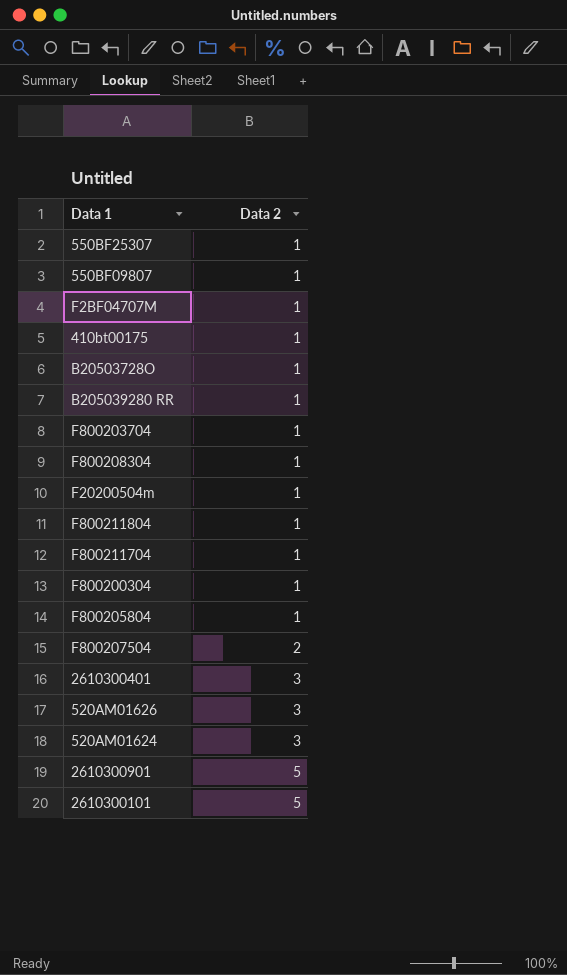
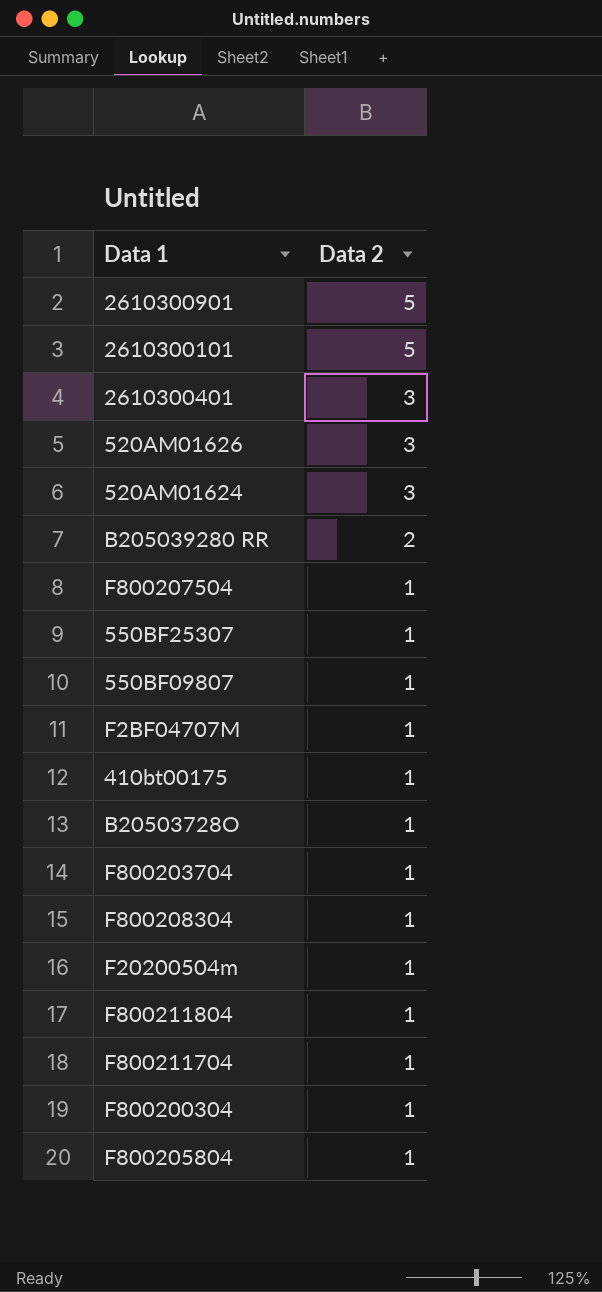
row order: Data 2 ascending -> Data 2 descending
B205039280 RR | Data 2: 1 -> 2
F800207504 | Data 2: 2 -> 1

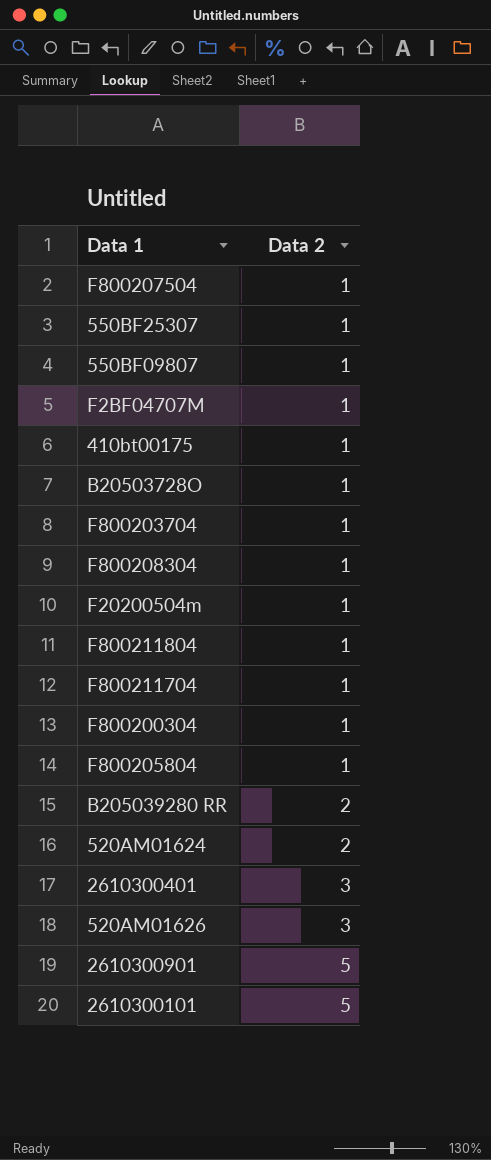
row order: Data 2 descending -> Data 2 ascending
520AM01624 | Data 2: 3 -> 2

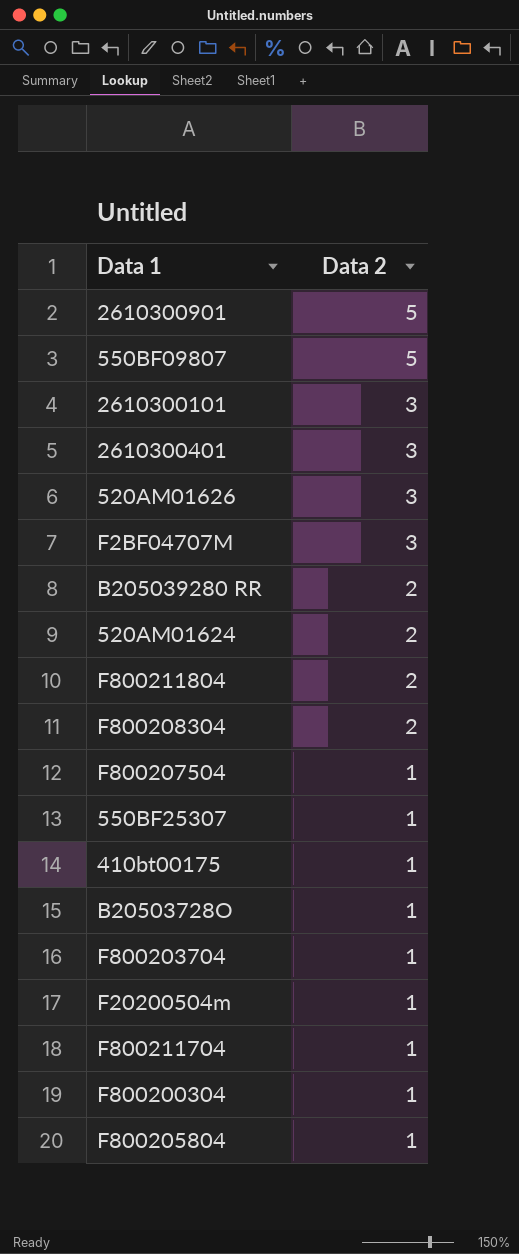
row order: Data 2 ascending -> Data 2 descending
550BF09807 | Data 2: 1 -> 5
2610300101 | Data 2: 5 -> 3
F2BF04707M | Data 2: 1 -> 3
F800211804 | Data 2: 1 -> 2
F800208304 | Data 2: 1 -> 2

